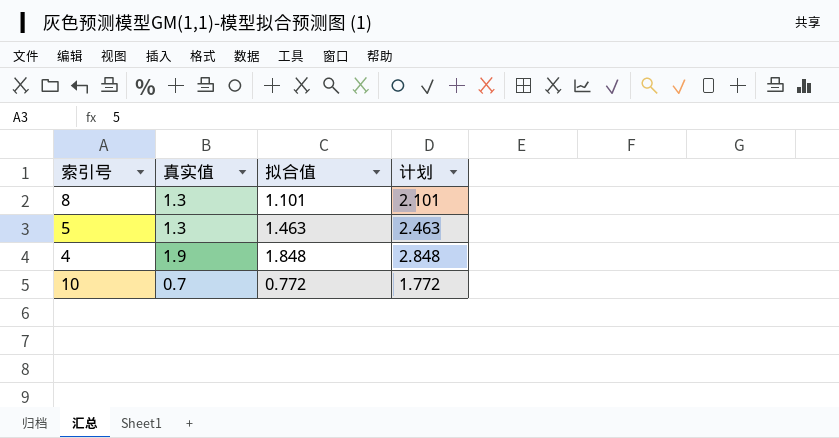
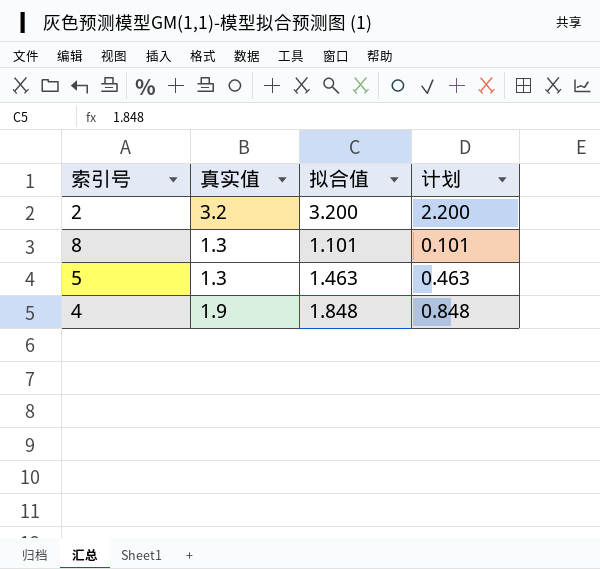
column 计划 | formula: [拟合值] + 1 -> [拟合值] - 1
row 10: 0.7 | 0.772 | 1.772 -> none
row 2: none -> 3.2 | 3.200 | 2.200

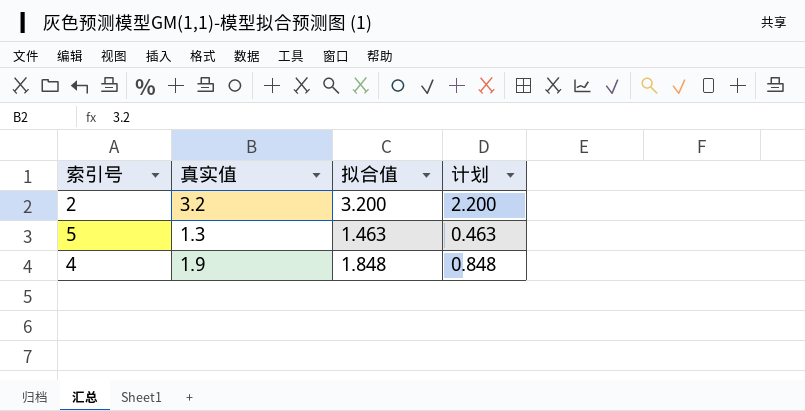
row 8: 1.3 | 1.101 | 0.101 -> none

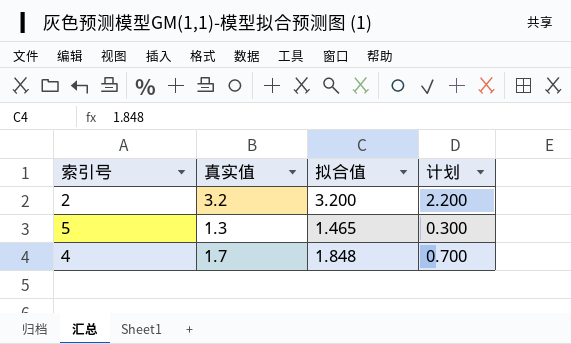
column 计划 | formula: [拟合值] - 1 -> [真实值] - 1
5 | 拟合值: 1.463 -> 1.465
4 | 真实值: 1.9 -> 1.7

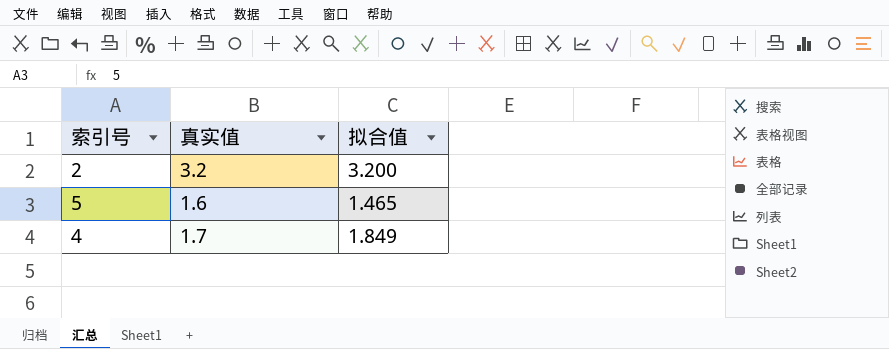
column 计划 | formula: [真实值] - 1 -> none
5 | 真实值: 1.3 -> 1.6
4 | 拟合值: 1.848 -> 1.849

